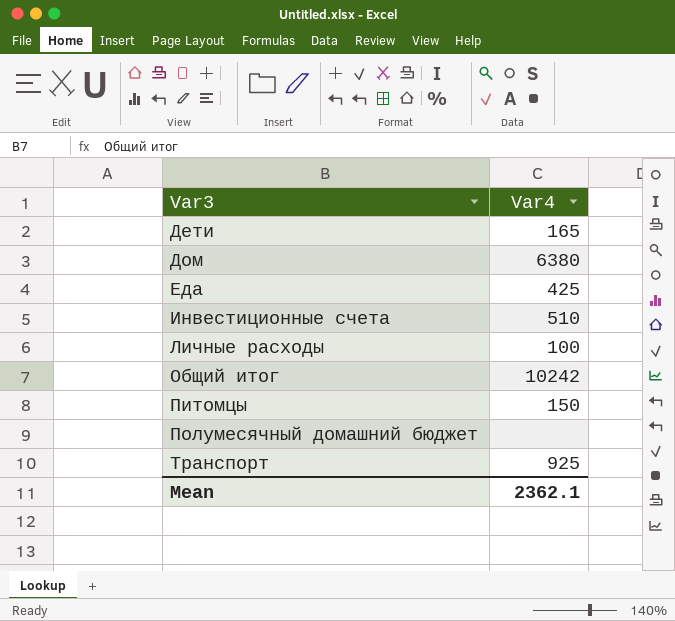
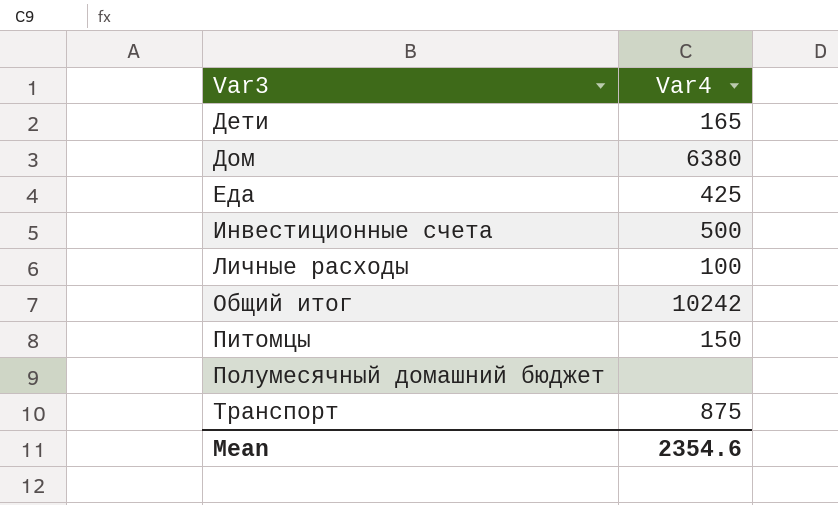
Инвестиционные счета | Var4: 510 -> 500
Транспорт | Var4: 925 -> 875
Mean | Var4: 2362.1 -> 2354.6

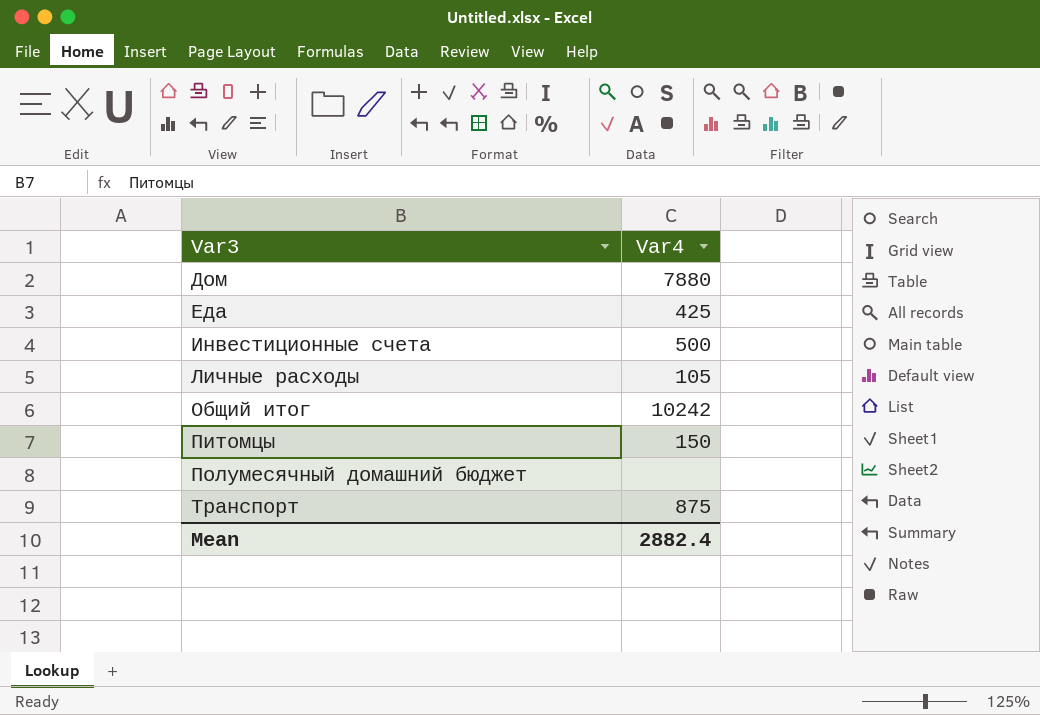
row Дети: 165 -> none
Дом | Var4: 6380 -> 7880
Личные расходы | Var4: 100 -> 105
Mean | Var4: 2354.6 -> 2882.4

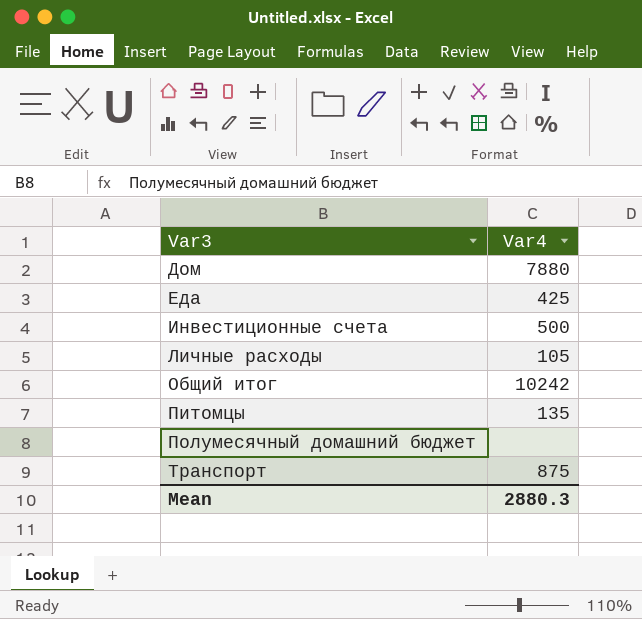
Питомцы | Var4: 150 -> 135
Mean | Var4: 2882.4 -> 2880.3

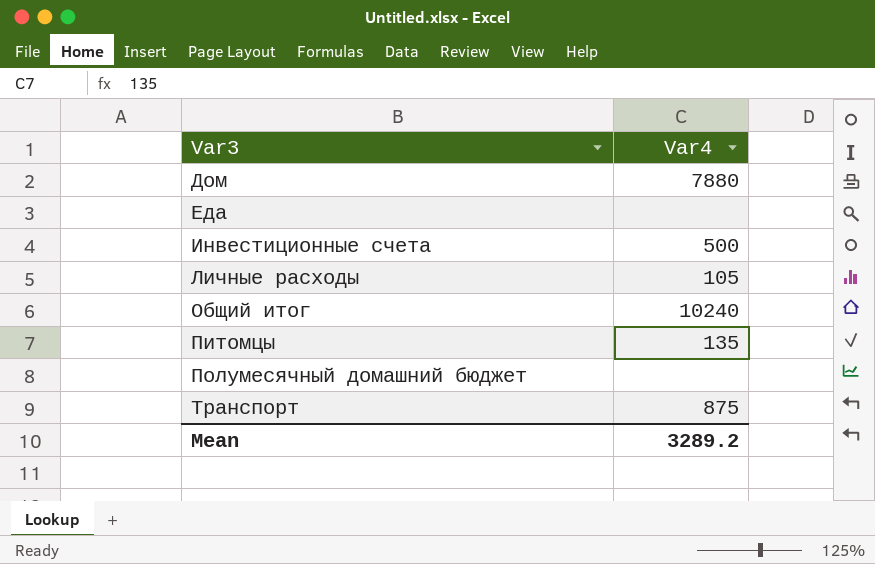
Еда | Var4: 425 -> none
Общий итог | Var4: 10242 -> 10240
Mean | Var4: 2880.3 -> 3289.2

